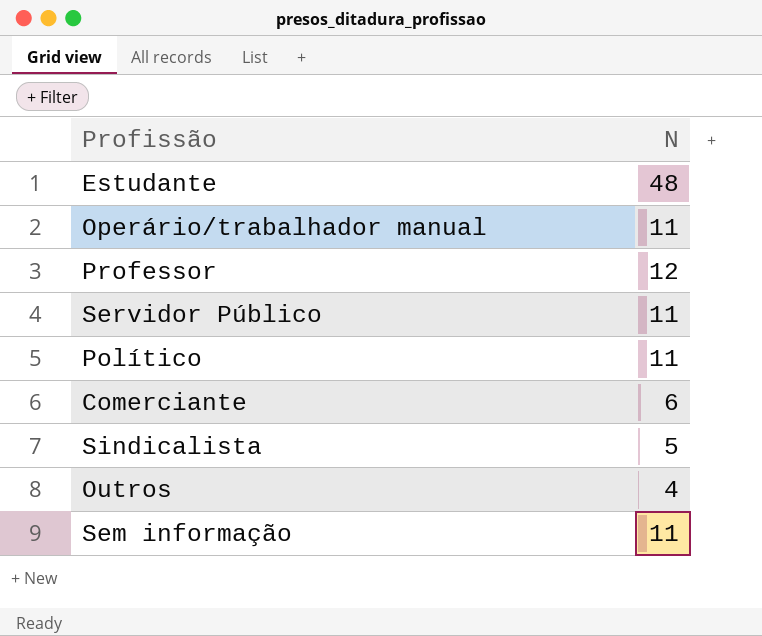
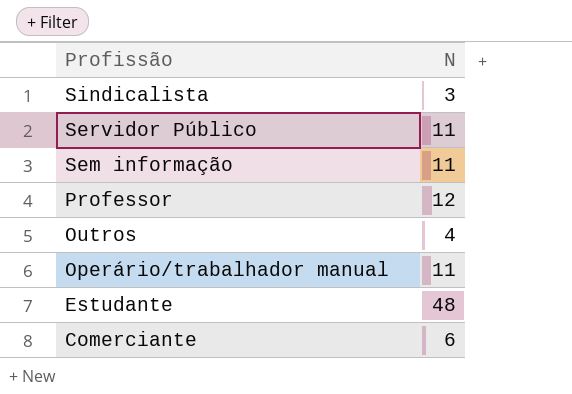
row order: none -> Profissão descending
row Político: 11 -> none
Sindicalista | N: 5 -> 3

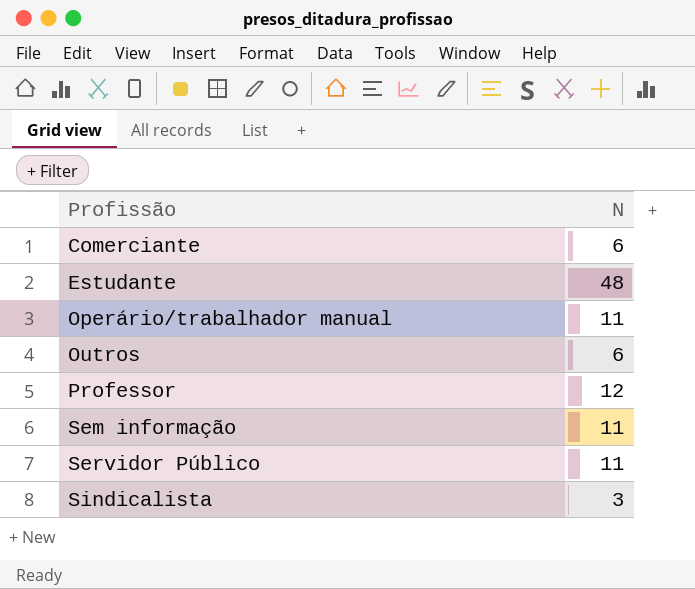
row order: Profissão descending -> Profissão ascending
Outros | N: 4 -> 6

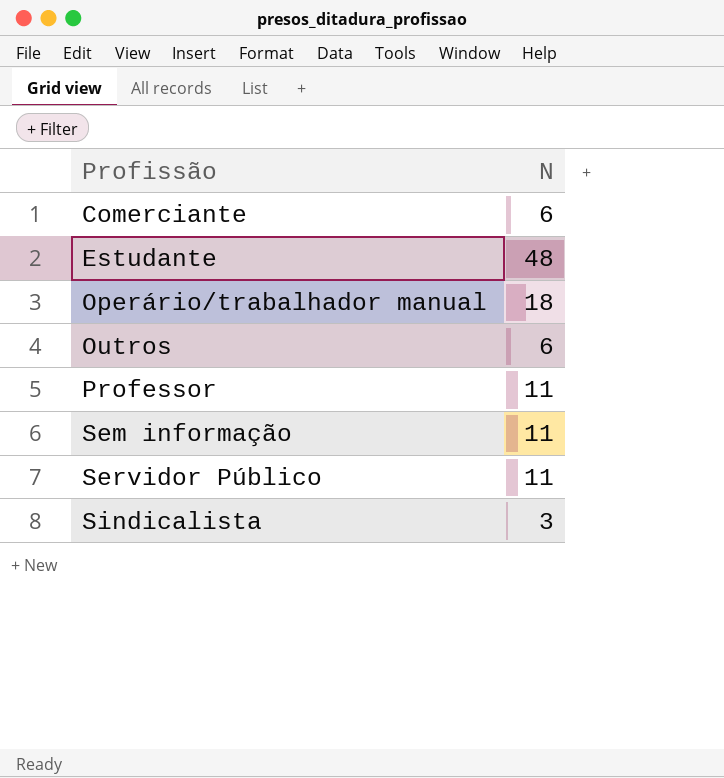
Operário/trabalhador manual | N: 11 -> 18
Professor | N: 12 -> 11

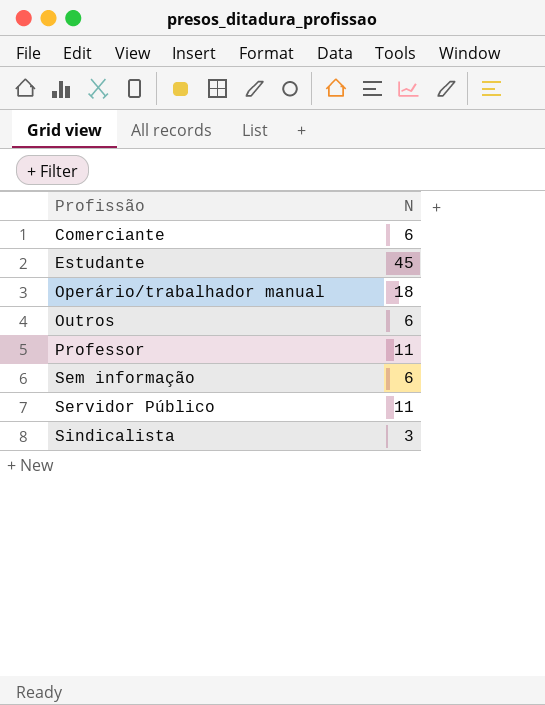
Estudante | N: 48 -> 45
Sem informação | N: 11 -> 6

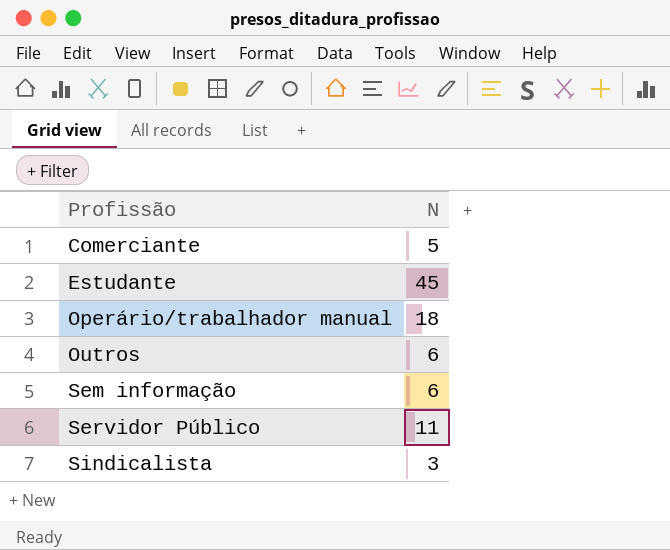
row Professor: 11 -> none
Comerciante | N: 6 -> 5

